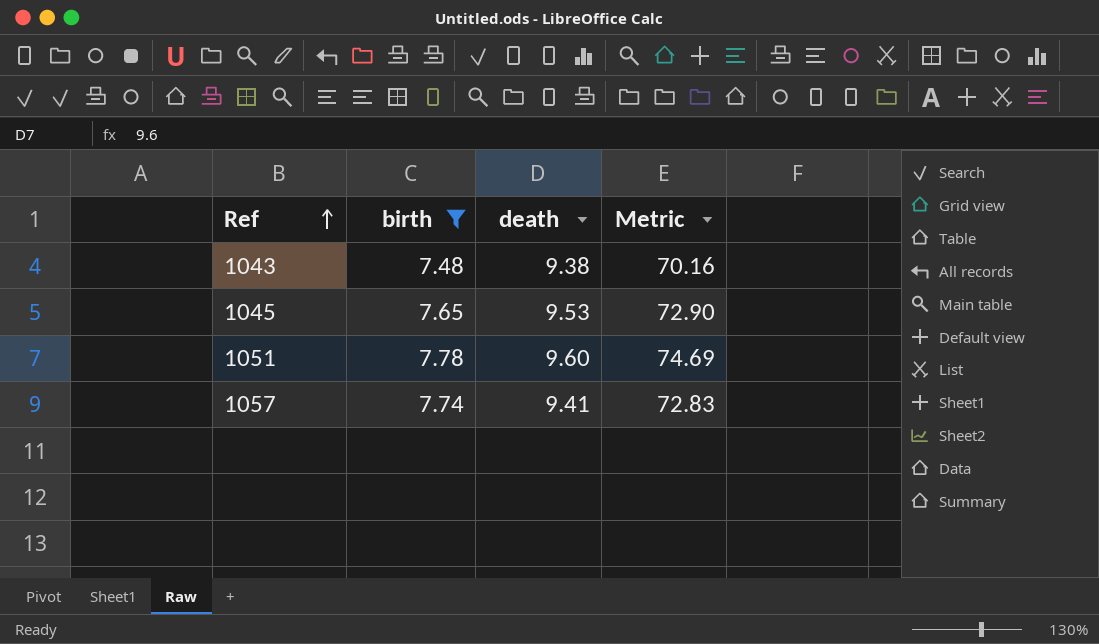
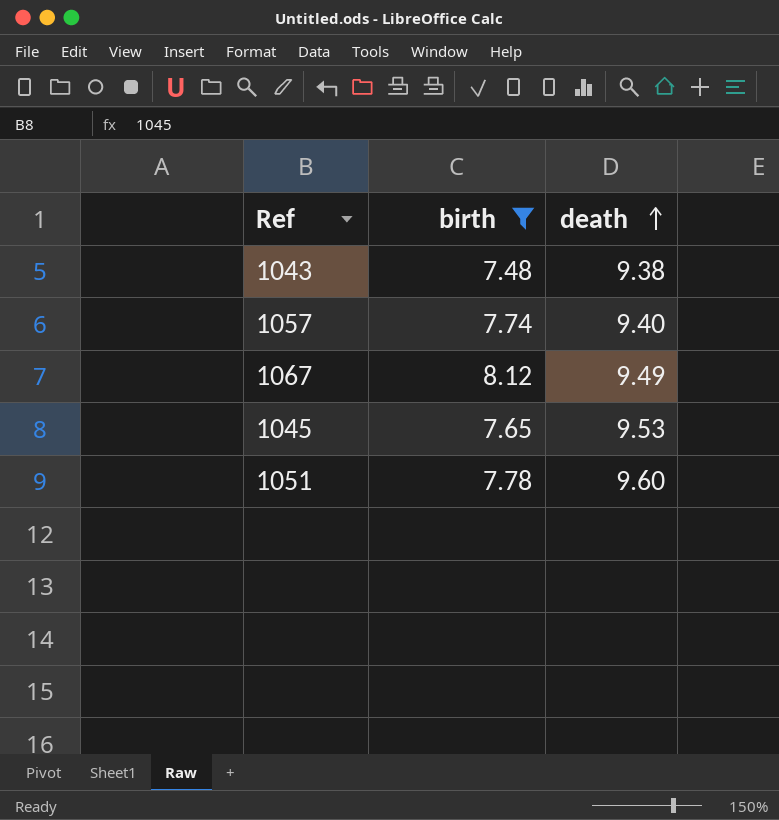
row order: Ref ascending -> death ascending
column Metric | formula: [birth] * [death] -> none
1057 | death: 9.41 -> 9.40
row 1067: none -> 8.12 | 9.49

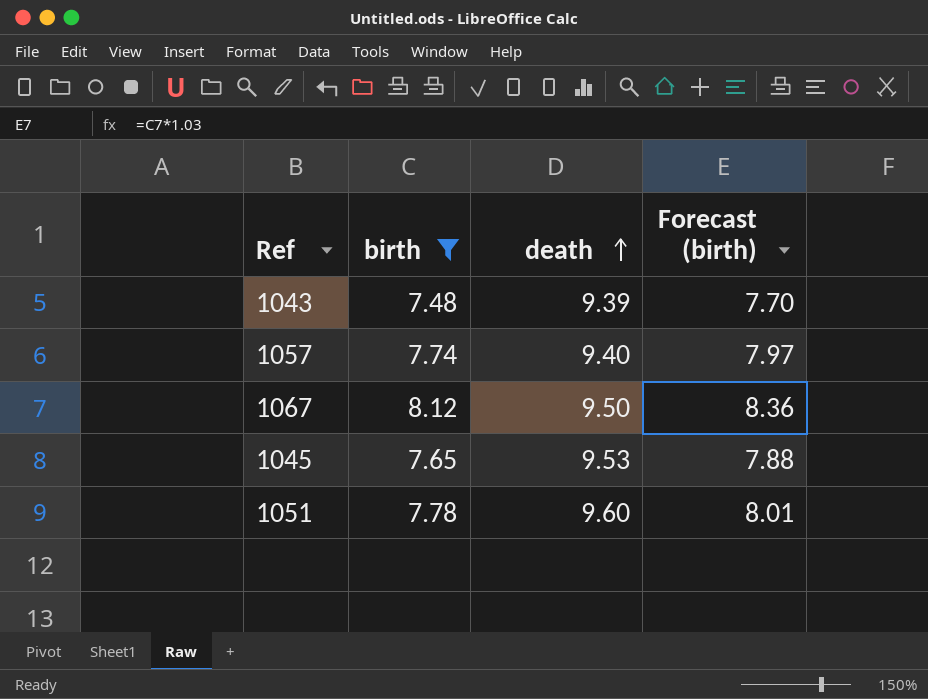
column Forecast (birth) | formula: none -> [birth] * 1.03
1043 | death: 9.38 -> 9.39
1067 | death: 9.49 -> 9.50

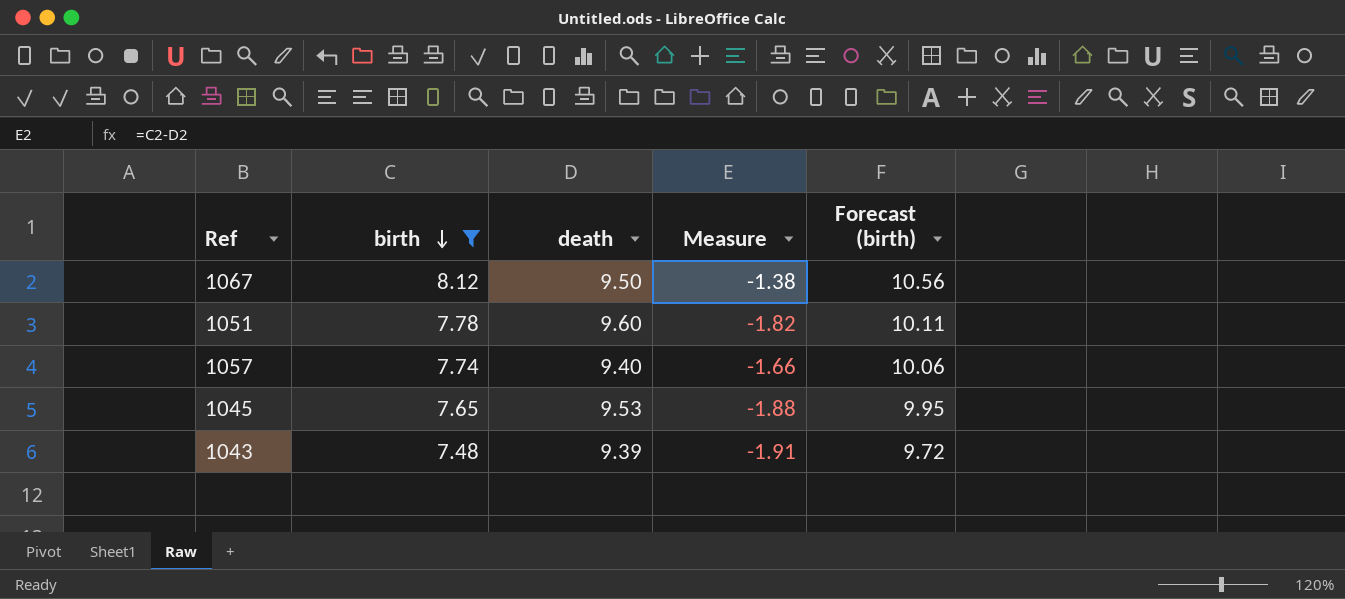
row order: death ascending -> birth descending
column Measure | formula: none -> [birth] - [death]
column Forecast (birth) | formula: [birth] * 1.03 -> [birth] * 1.3

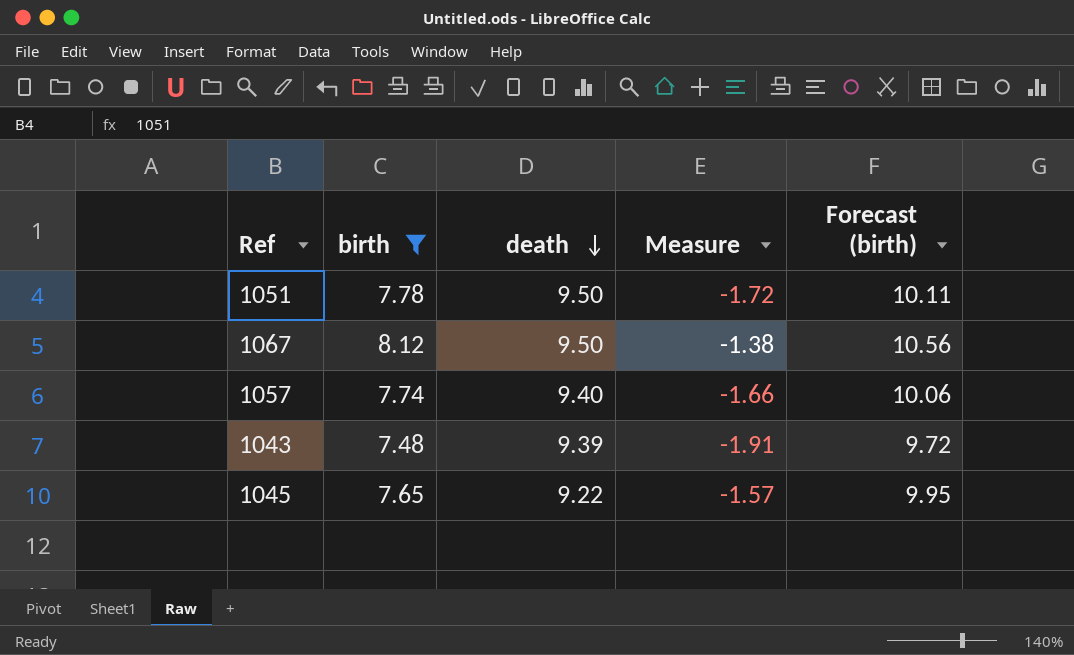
row order: birth descending -> death descending
1051 | death: 9.60 -> 9.50
1051 | Measure: -1.82 -> -1.72
1045 | death: 9.53 -> 9.22
1045 | Measure: -1.88 -> -1.57

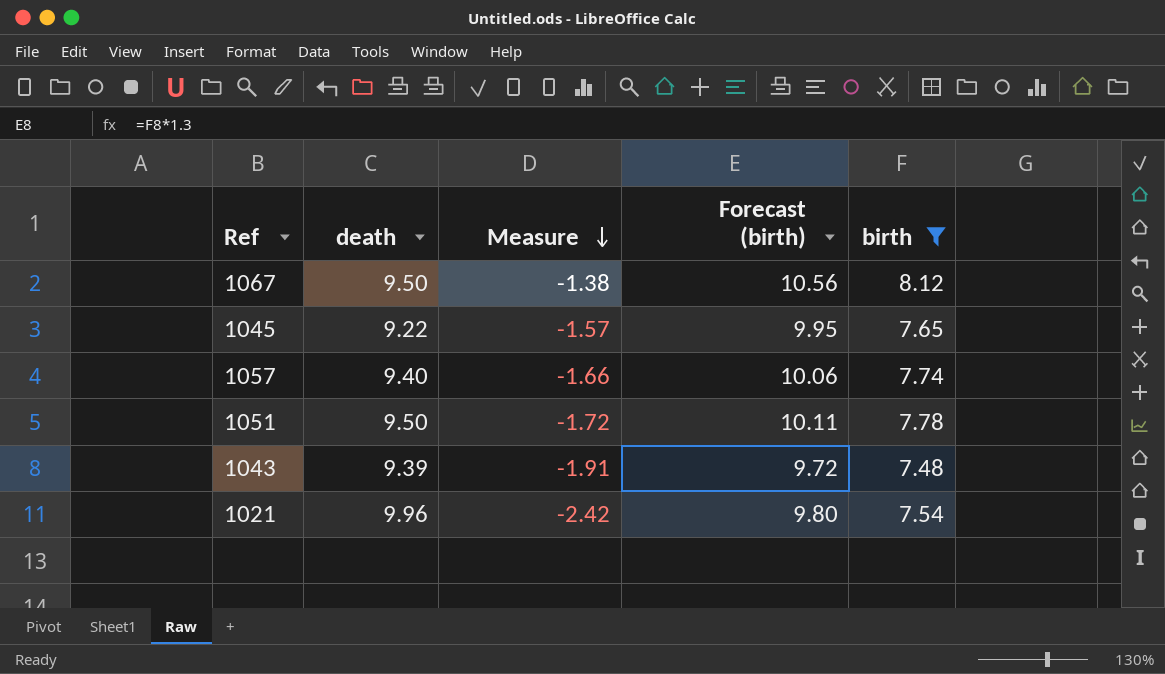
row order: death descending -> Measure descending
column birth | position: 2 -> 5
row 1021: none -> 9.96 | -2.42 | 9.80 | 7.54

